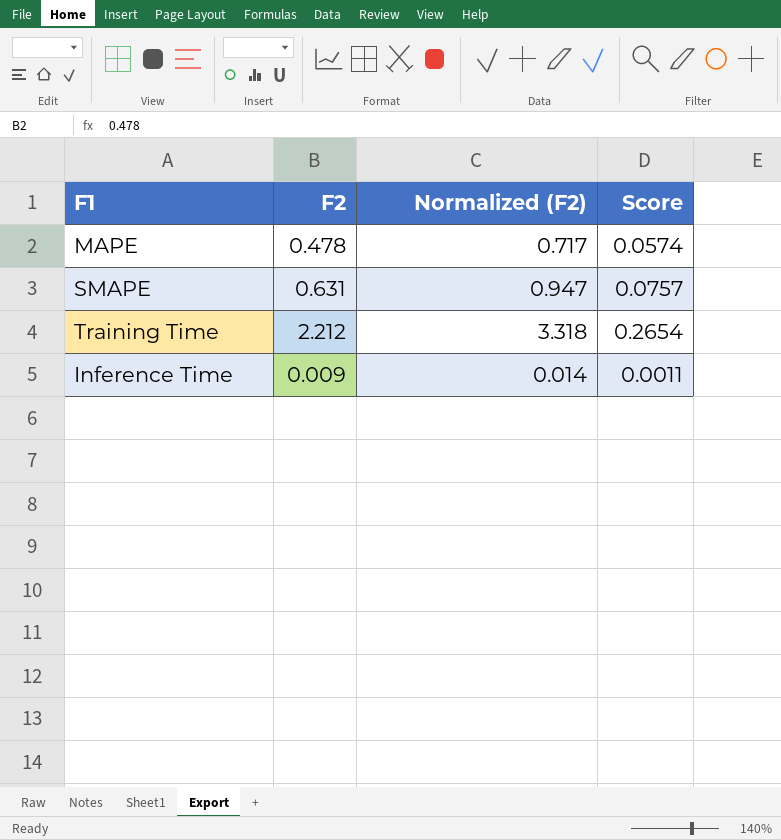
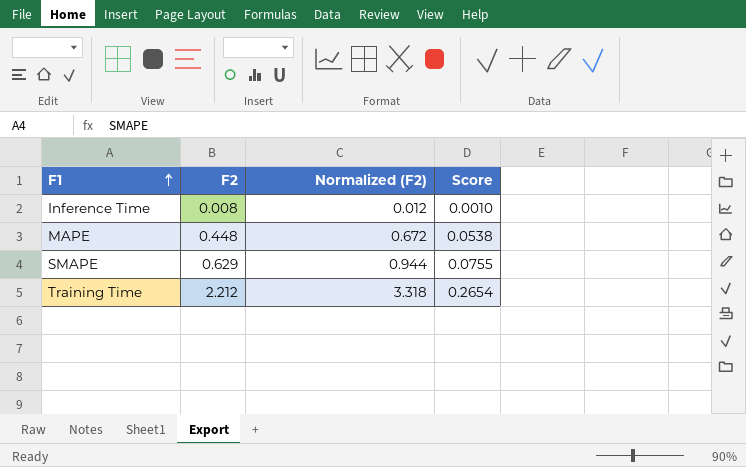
row order: none -> F1 ascending
Inference Time | F2: 0.009 -> 0.008
Inference Time | Normalized (F2): 0.014 -> 0.012
Inference Time | Score: 0.0011 -> 0.0010
MAPE | F2: 0.478 -> 0.448
MAPE | Normalized (F2): 0.717 -> 0.672
MAPE | Score: 0.0574 -> 0.0538
SMAPE | F2: 0.631 -> 0.629
SMAPE | Normalized (F2): 0.947 -> 0.944
SMAPE | Score: 0.0757 -> 0.0755

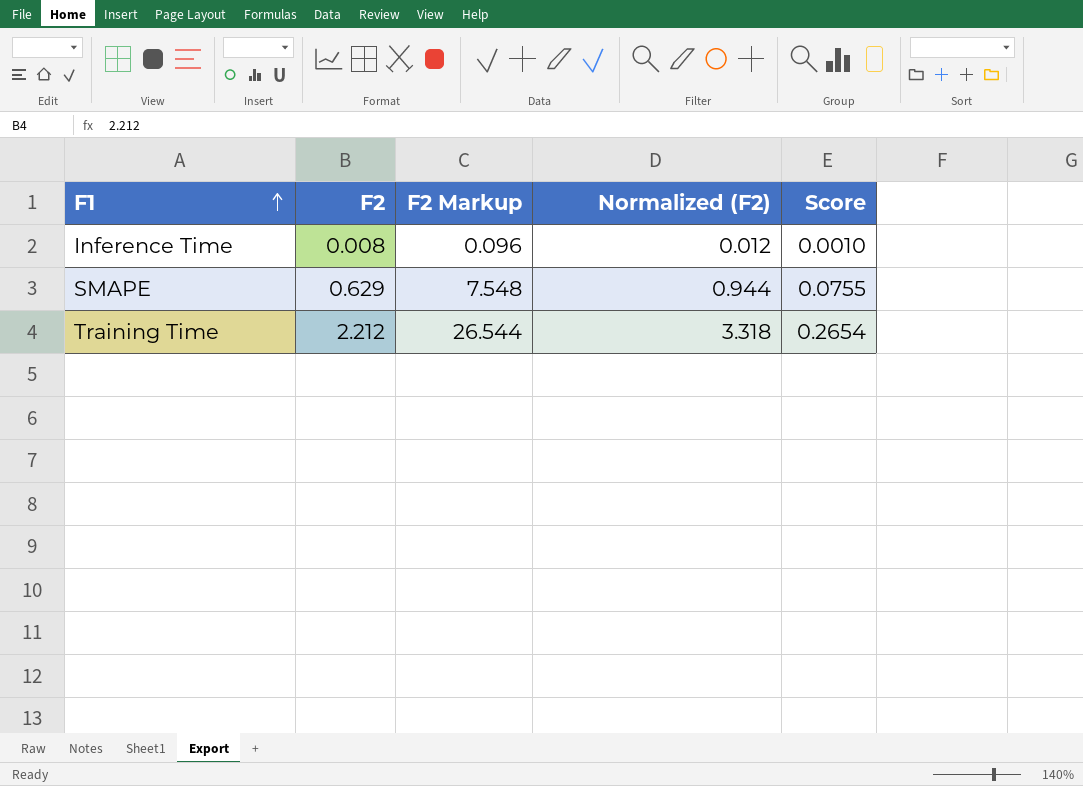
column F2 Markup | formula: none -> [F2] * 12
row MAPE: 0.448 | 0.672 | 0.0538 -> none

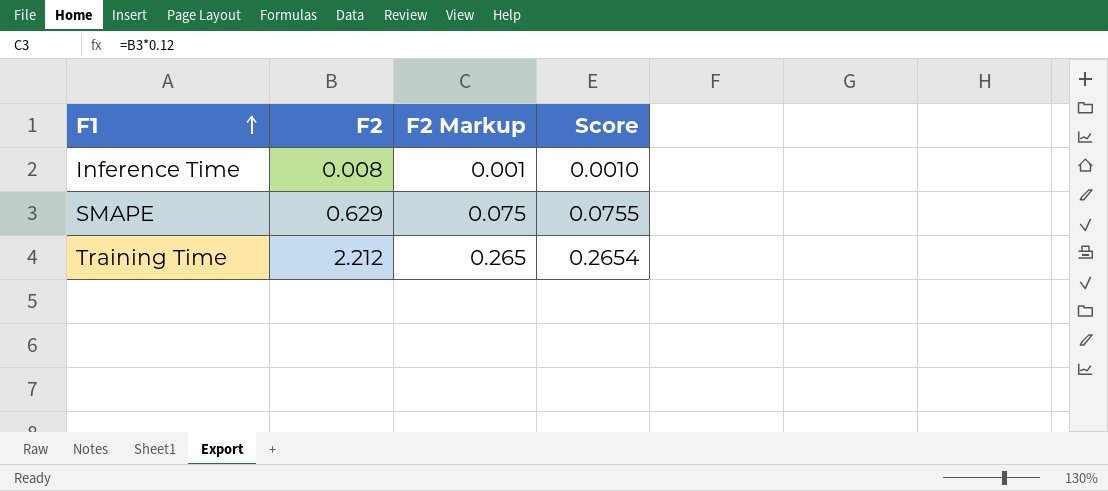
column Normalized (F2) | formula: [F2] * 1.5 -> none
column F2 Markup | formula: [F2] * 12 -> [F2] * 0.12

